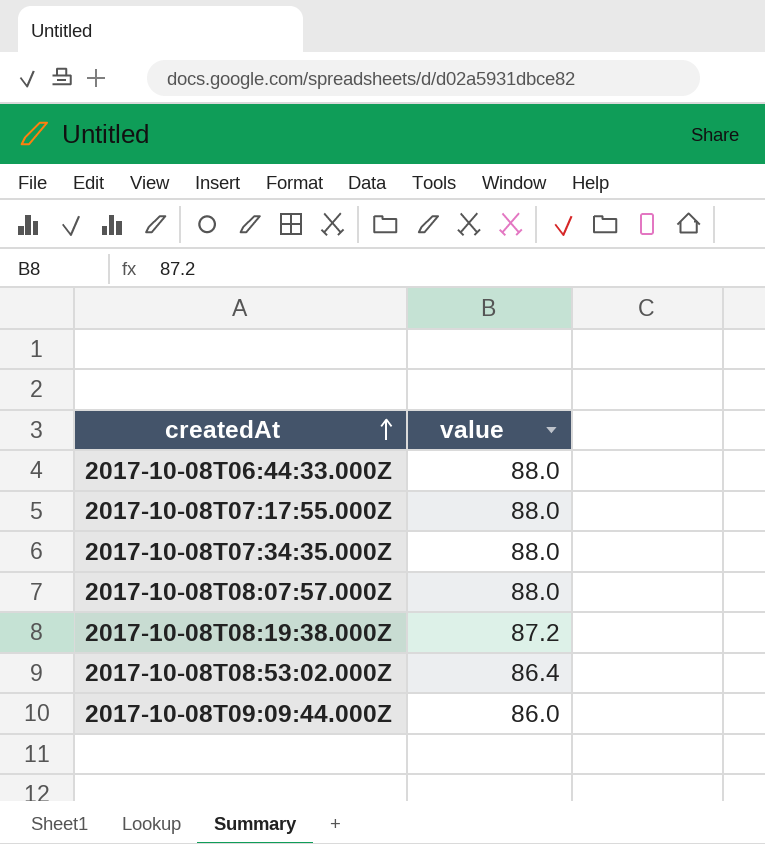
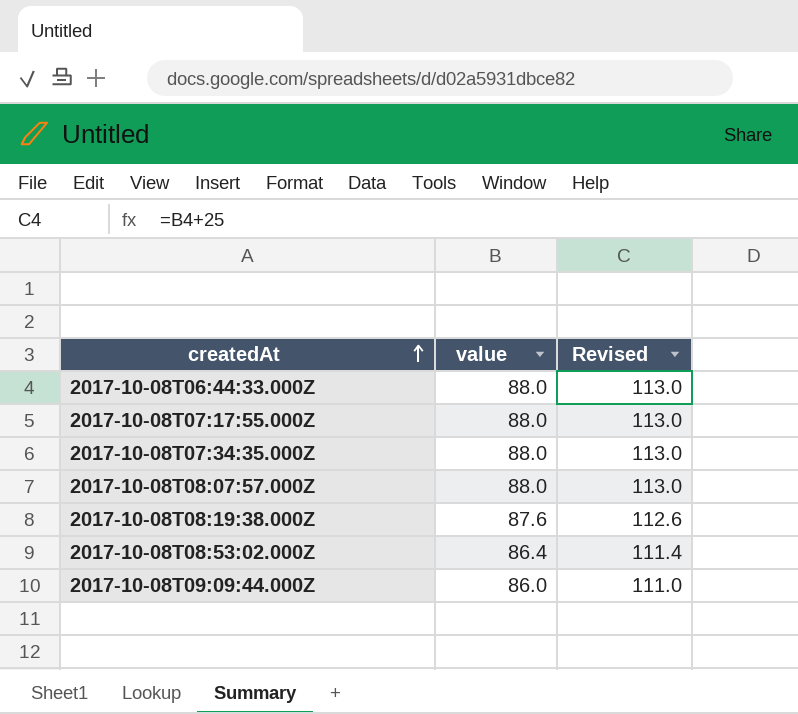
column Revised | formula: none -> [value] + 25
2017-10-08T08:19:38.000Z | value: 87.2 -> 87.6

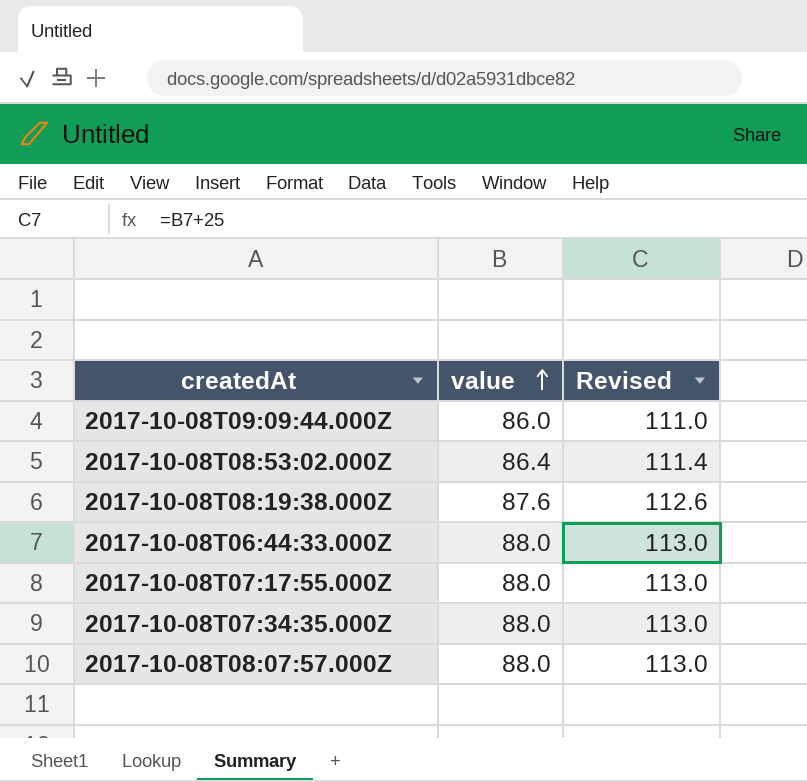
row order: createdAt ascending -> value ascending

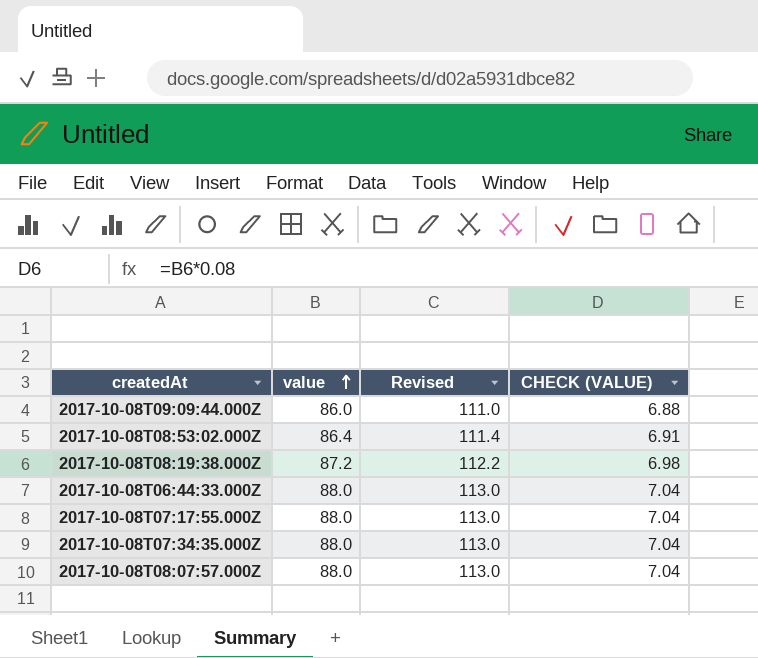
column CHECK (VALUE) | formula: none -> [value] * 0.08
2017-10-08T08:19:38.000Z | value: 87.6 -> 87.2
2017-10-08T08:19:38.000Z | Revised: 112.6 -> 112.2

